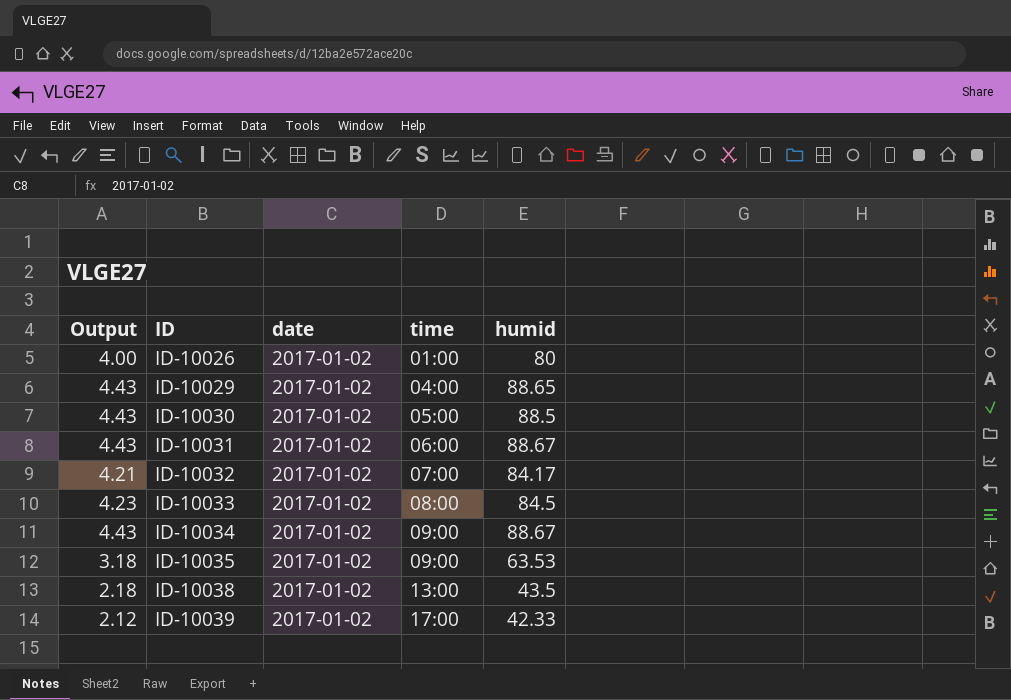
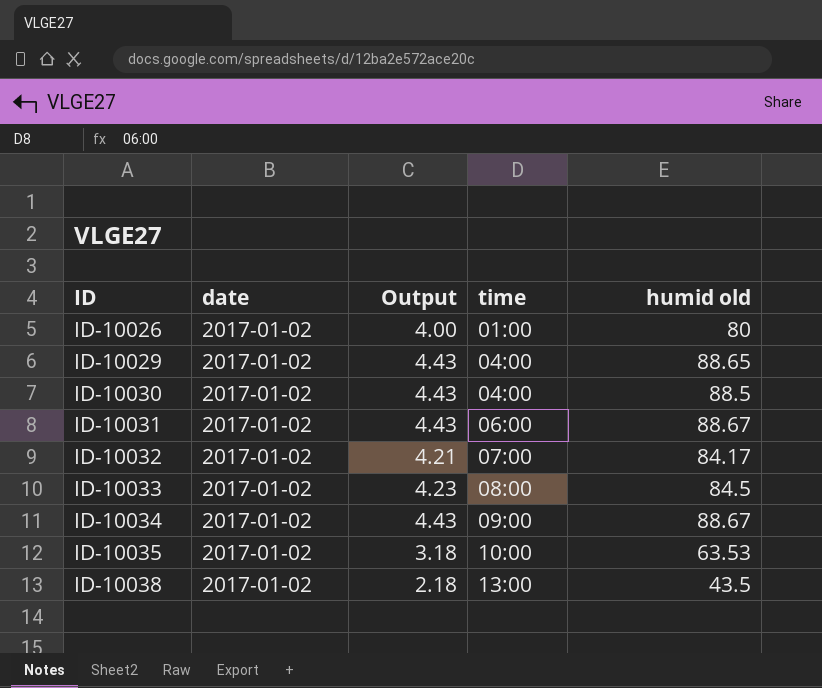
column Output | position: 1 -> 3
column name: humid -> humid old
row ID-10039: 2.12 | 2017-01-02 | 17:00 | 42.33 -> none
ID-10030 | time: 05:00 -> 04:00
ID-10035 | time: 09:00 -> 10:00

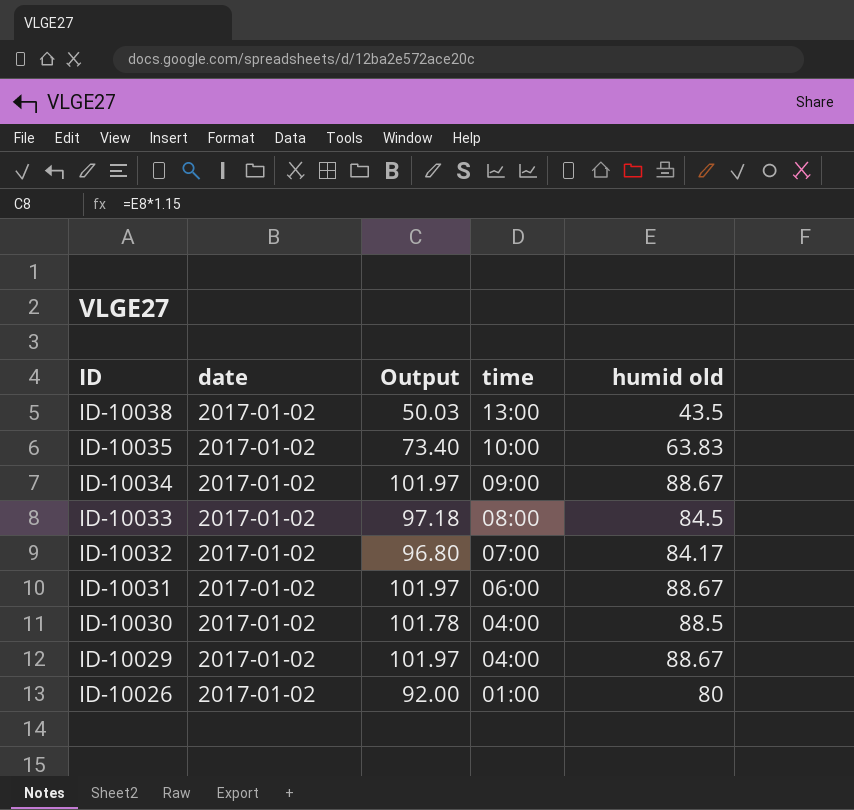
row order: ID ascending -> ID descending
column Output | formula: [humid old] * 0.05 -> [humid old] * 1.15
ID-10035 | humid old: 63.53 -> 63.83
ID-10029 | humid old: 88.65 -> 88.67

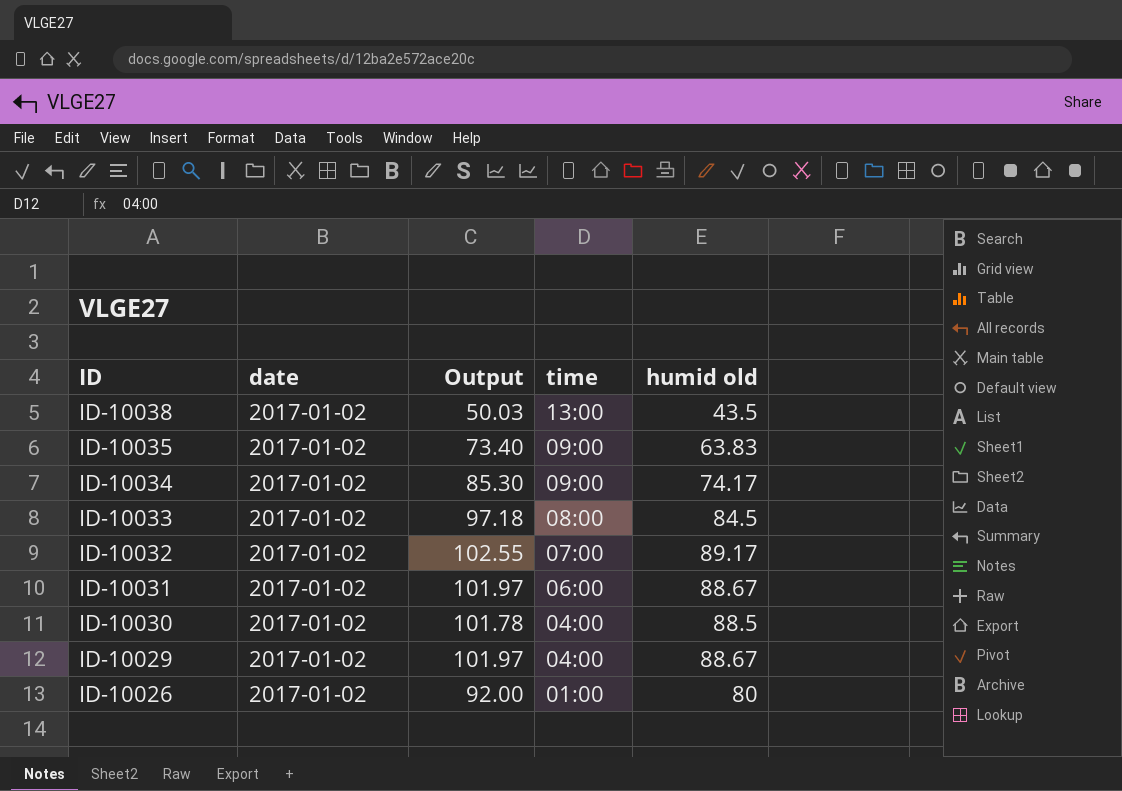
ID-10035 | time: 10:00 -> 09:00
ID-10034 | Output: 101.97 -> 85.30
ID-10034 | humid old: 88.67 -> 74.17
ID-10032 | Output: 96.80 -> 102.55
ID-10032 | humid old: 84.17 -> 89.17

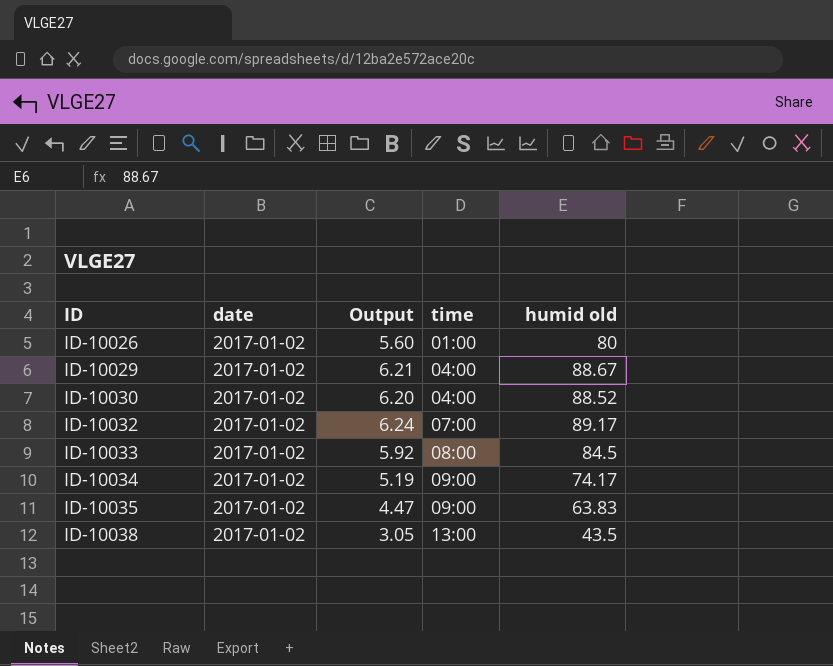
row order: ID descending -> ID ascending
column Output | formula: [humid old] * 1.15 -> [humid old] * 0.07
row ID-10031: 2017-01-02 | 101.97 | 06:00 | 88.67 -> none
ID-10030 | humid old: 88.5 -> 88.52

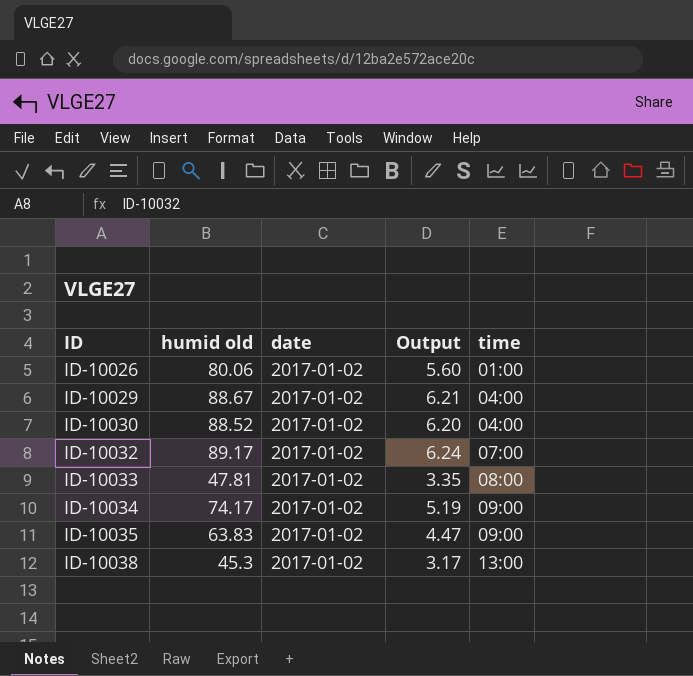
column humid old | position: 5 -> 2
ID-10026 | humid old: 80 -> 80.06
ID-10033 | humid old: 84.5 -> 47.81
ID-10033 | Output: 5.92 -> 3.35
ID-10038 | humid old: 43.5 -> 45.3
ID-10038 | Output: 3.05 -> 3.17

